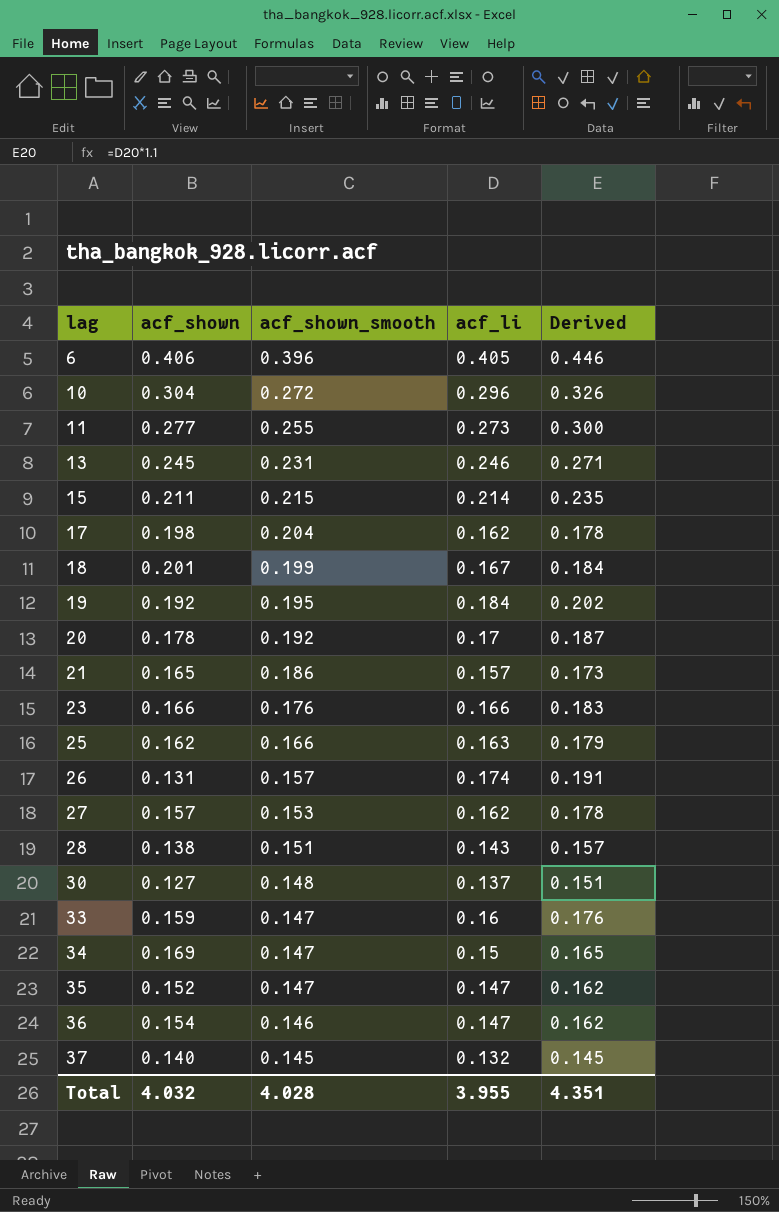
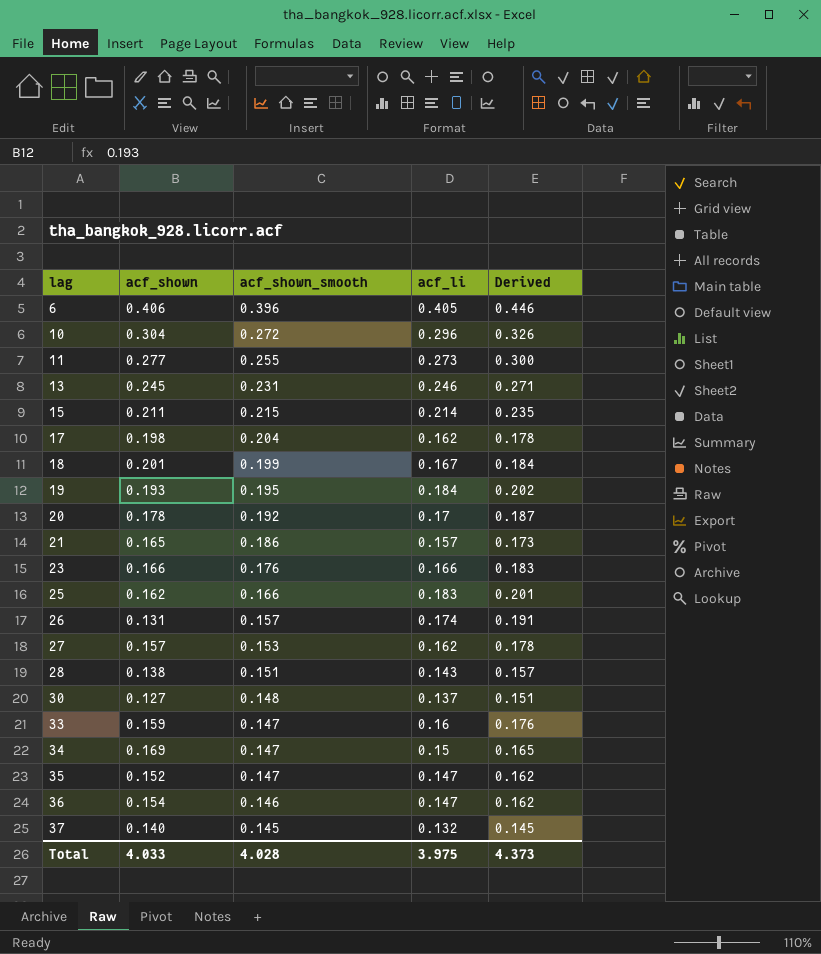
19 | acf_shown: 0.192 -> 0.193
25 | acf_li: 0.163 -> 0.183
25 | Derived: 0.179 -> 0.201
Total | acf_shown: 4.032 -> 4.033
Total | acf_li: 3.955 -> 3.975
Total | Derived: 4.351 -> 4.373

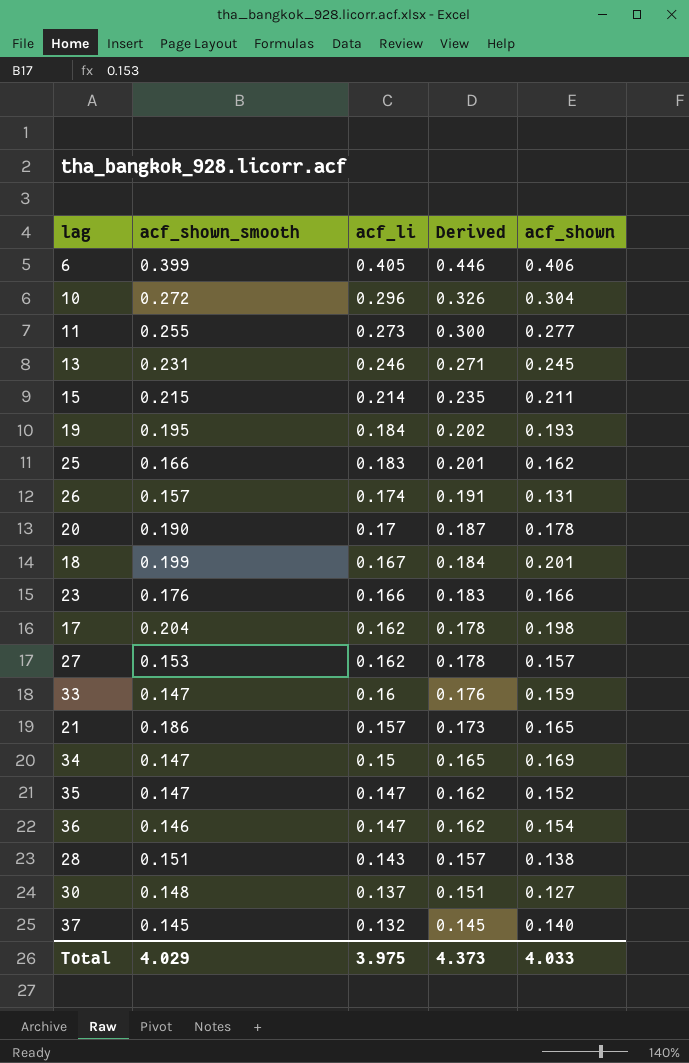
row order: lag ascending -> acf_li descending
column acf_shown | position: 2 -> 5
6 | acf_shown_smooth: 0.396 -> 0.399
20 | acf_shown_smooth: 0.192 -> 0.190
Total | acf_shown_smooth: 4.028 -> 4.029

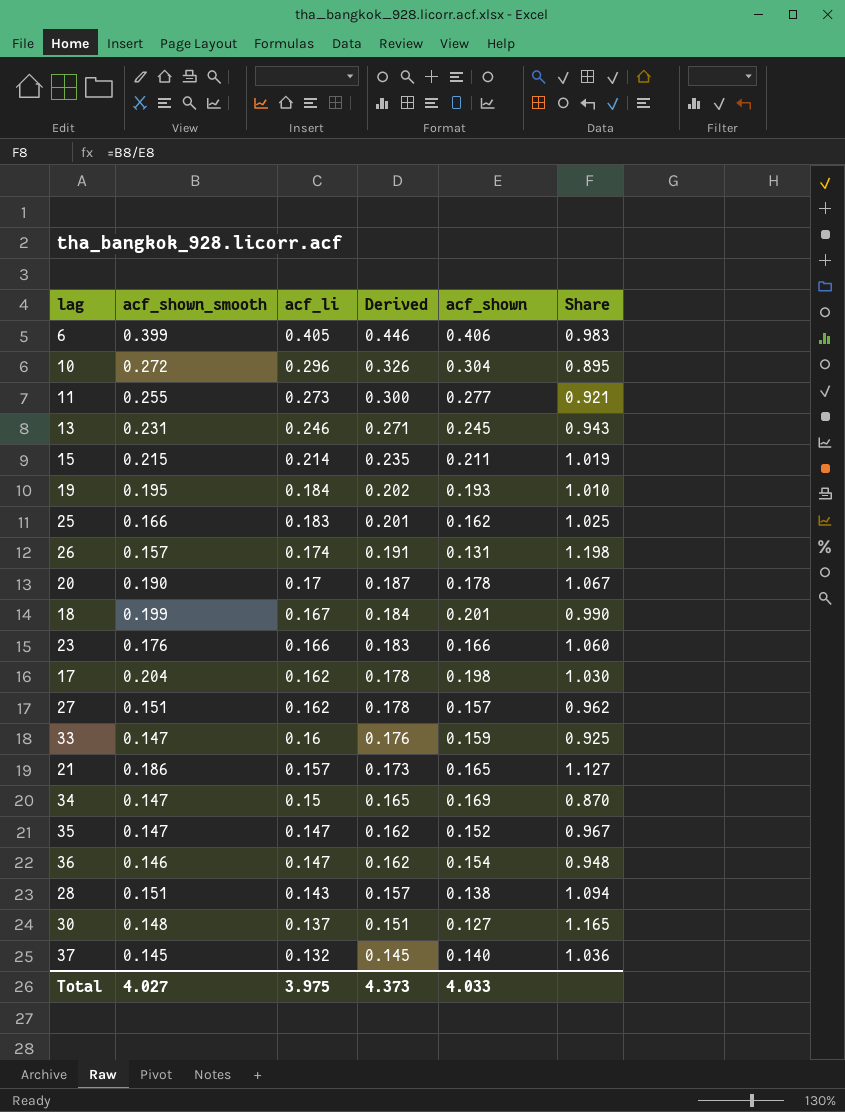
column Share | formula: none -> [acf_shown_smooth] / [acf_shown]
27 | acf_shown_smooth: 0.153 -> 0.151
Total | acf_shown_smooth: 4.029 -> 4.027

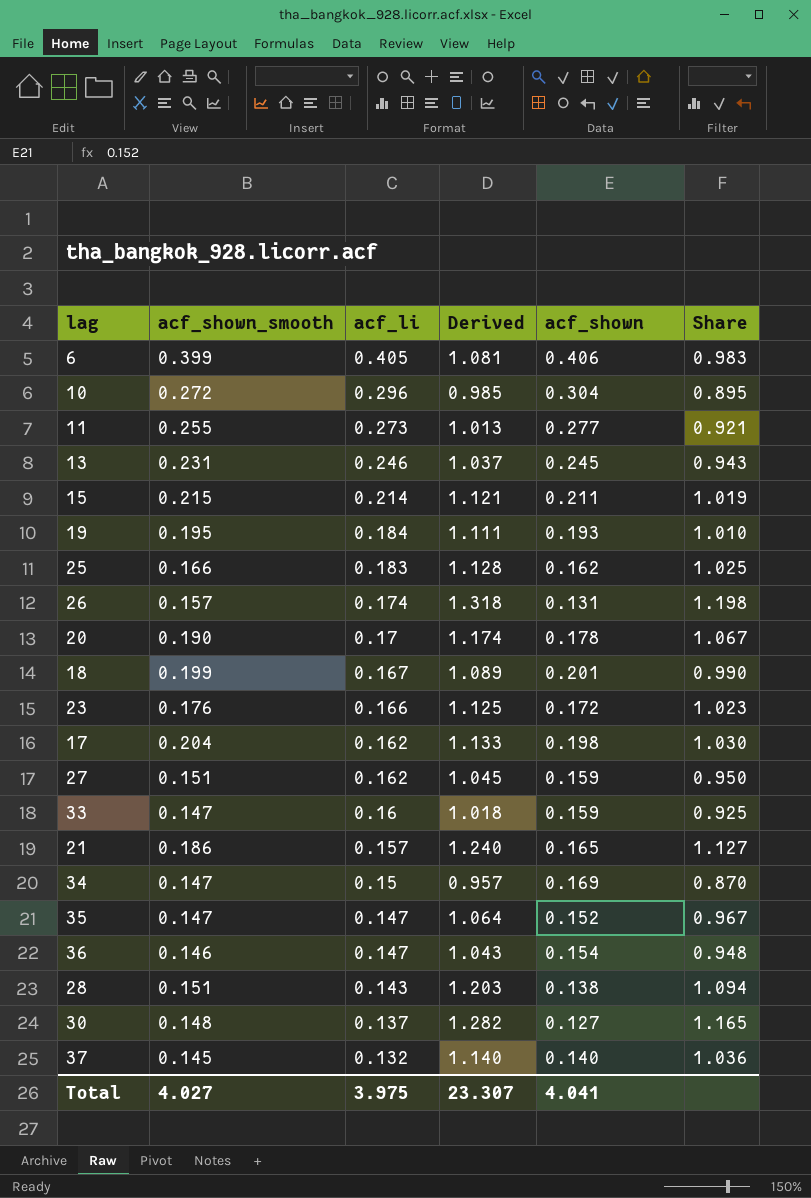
column Derived | formula: [acf_li] * 1.1 -> [Share] * 1.1
23 | acf_shown: 0.166 -> 0.172
23 | Share: 1.060 -> 1.023
27 | acf_shown: 0.157 -> 0.159
27 | Share: 0.962 -> 0.950
Total | Derived: 4.373 -> 23.307
Total | acf_shown: 4.033 -> 4.041

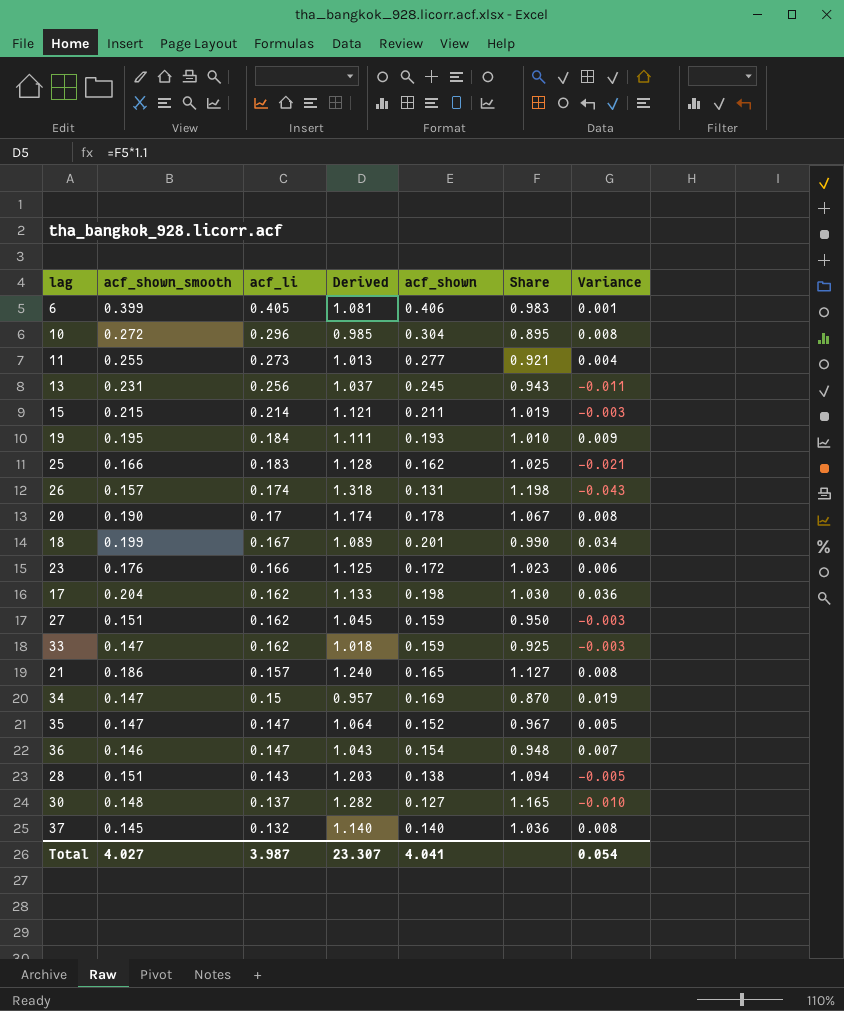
column Variance | formula: none -> [acf_shown] - [acf_li]
13 | acf_li: 0.246 -> 0.256
33 | acf_li: 0.16 -> 0.162
Total | acf_li: 3.975 -> 3.987

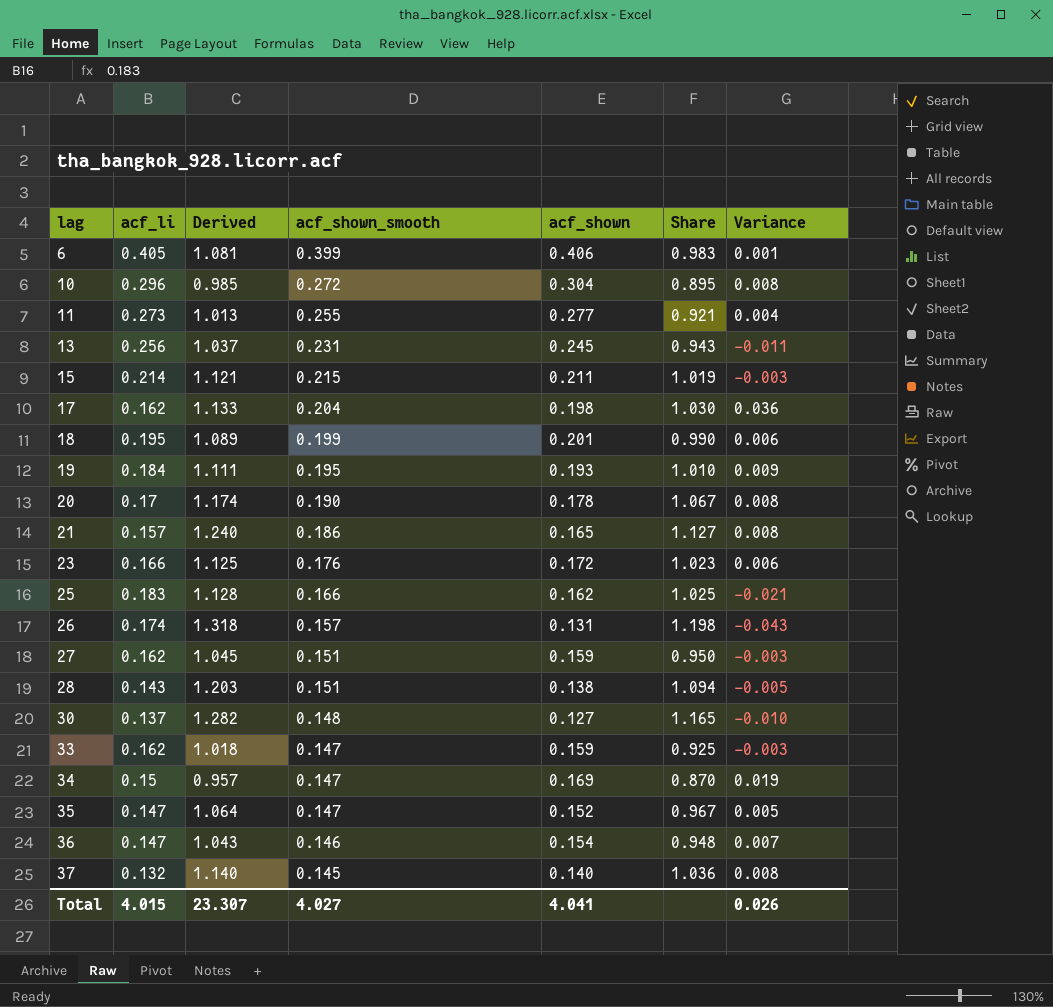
row order: acf_li descending -> lag ascending
column acf_shown_smooth | position: 2 -> 4
18 | acf_li: 0.167 -> 0.195
18 | Variance: 0.034 -> 0.006
Total | acf_li: 3.987 -> 4.015
Total | Variance: 0.054 -> 0.026

